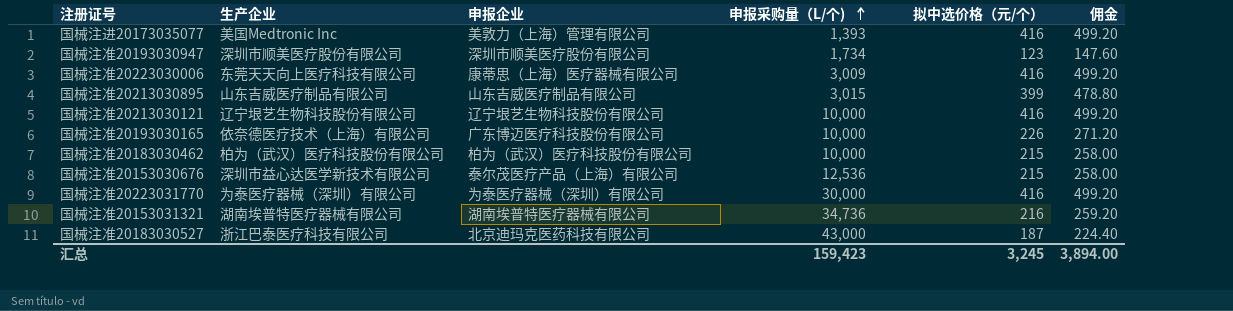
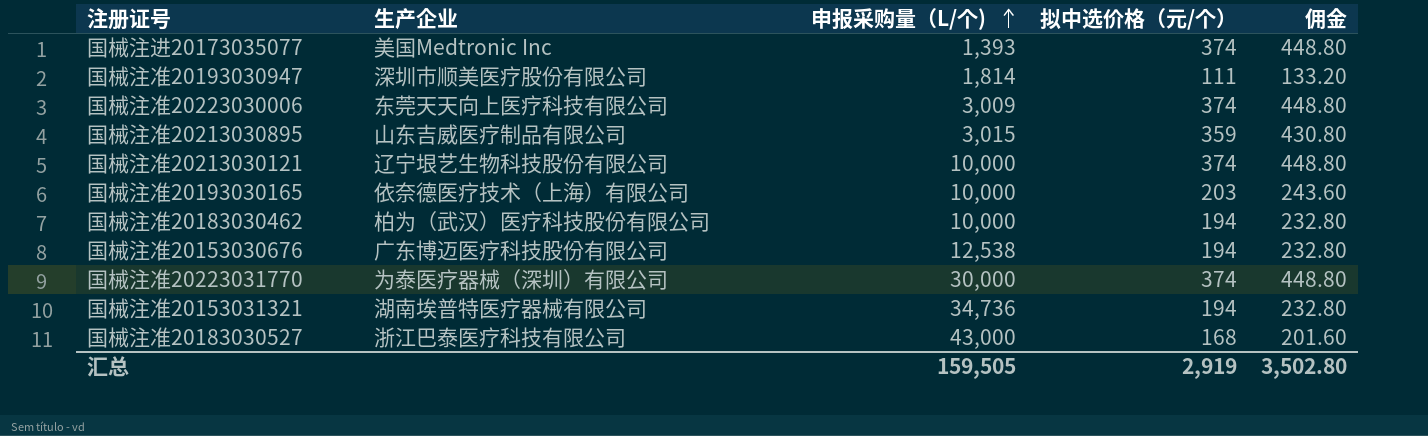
column 申报企业 | position: 3 -> none
国械注进20173035077 | 拟中选价格（元/个）: 416 -> 374
国械注进20173035077 | 佣金: 499.20 -> 448.80
国械注准20193030947 | 申报采购量（L/个): 1,734 -> 1,814
国械注准20193030947 | 拟中选价格（元/个）: 123 -> 111
国械注准20193030947 | 佣金: 147.60 -> 133.20
国械注准20223030006 | 拟中选价格（元/个）: 416 -> 374
国械注准20223030006 | 佣金: 499.20 -> 448.80
国械注准20213030895 | 拟中选价格（元/个）: 399 -> 359
国械注准20213030895 | 佣金: 478.80 -> 430.80
国械注准20213030121 | 拟中选价格（元/个）: 416 -> 374
国械注准20213030121 | 佣金: 499.20 -> 448.80
国械注准20193030165 | 拟中选价格（元/个）: 226 -> 203
国械注准20193030165 | 佣金: 271.20 -> 243.60
国械注准20183030462 | 拟中选价格（元/个）: 215 -> 194
国械注准20183030462 | 佣金: 258.00 -> 232.80
国械注准20153030676 | 生产企业: 深圳市益心达医学新技术有限公司 -> 广东博迈医疗科技股份有限公司
国械注准20153030676 | 申报采购量（L/个): 12,536 -> 12,538
国械注准20153030676 | 拟中选价格（元/个）: 215 -> 194
国械注准20153030676 | 佣金: 258.00 -> 232.80
国械注准20223031770 | 拟中选价格（元/个）: 416 -> 374
国械注准20223031770 | 佣金: 499.20 -> 448.80
国械注准20153031321 | 拟中选价格（元/个）: 216 -> 194
国械注准20153031321 | 佣金: 259.20 -> 232.80
国械注准20183030527 | 拟中选价格（元/个）: 187 -> 168
国械注准20183030527 | 佣金: 224.40 -> 201.60
汇总 | 申报采购量（L/个): 159,423 -> 159,505
汇总 | 拟中选价格（元/个）: 3,245 -> 2,919
汇总 | 佣金: 3,894.00 -> 3,502.80

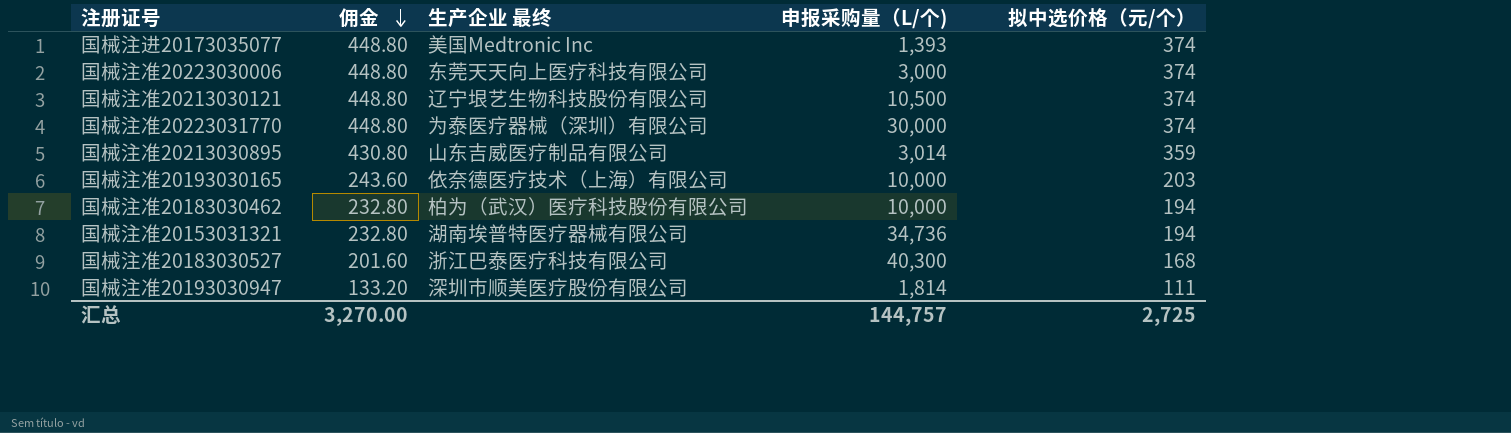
row order: 申报采购量（L/个) ascending -> 佣金 descending
column 佣金 | position: 5 -> 2
column name: 生产企业 -> 生产企业 最终
row 国械注准20153030676: 广东博迈医疗科技股份有限公司 | 12,538 | 194 | 232.80 -> none
国械注准20223030006 | 申报采购量（L/个): 3,009 -> 3,000
国械注准20213030121 | 申报采购量（L/个): 10,000 -> 10,500
国械注准20213030895 | 申报采购量（L/个): 3,015 -> 3,014
国械注准20183030527 | 申报采购量（L/个): 43,000 -> 40,300
汇总 | 佣金: 3,502.80 -> 3,270.00
汇总 | 申报采购量（L/个): 159,505 -> 144,757
汇总 | 拟中选价格（元/个）: 2,919 -> 2,725

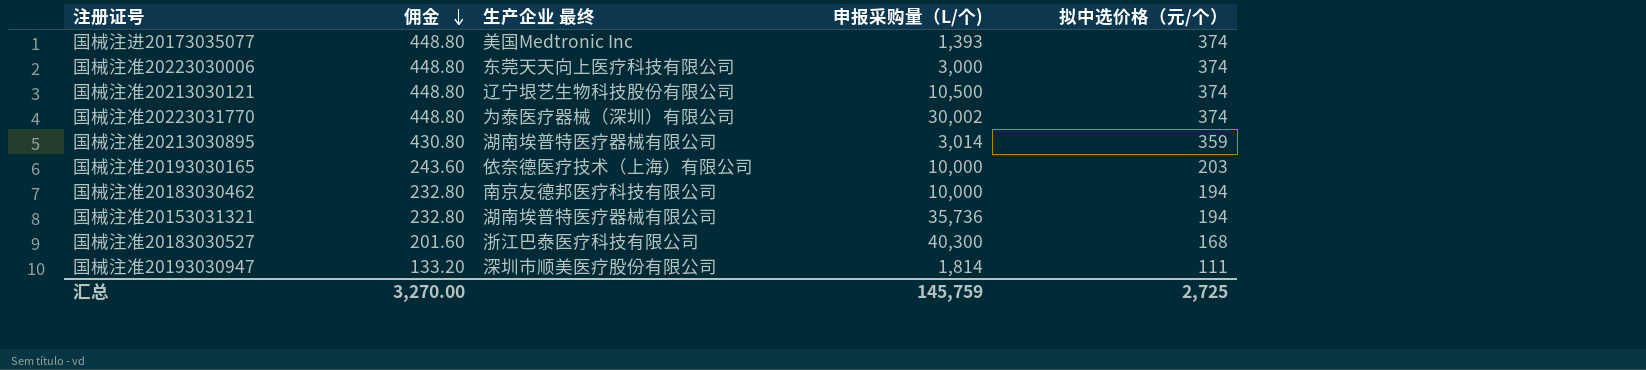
国械注准20223031770 | 申报采购量（L/个): 30,000 -> 30,002
国械注准20213030895 | 生产企业 最终: 山东吉威医疗制品有限公司 -> 湖南埃普特医疗器械有限公司
国械注准20183030462 | 生产企业 最终: 柏为（武汉）医疗科技股份有限公司 -> 南京友德邦医疗科技有限公司
国械注准20153031321 | 申报采购量（L/个): 34,736 -> 35,736
汇总 | 申报采购量（L/个): 144,757 -> 145,759

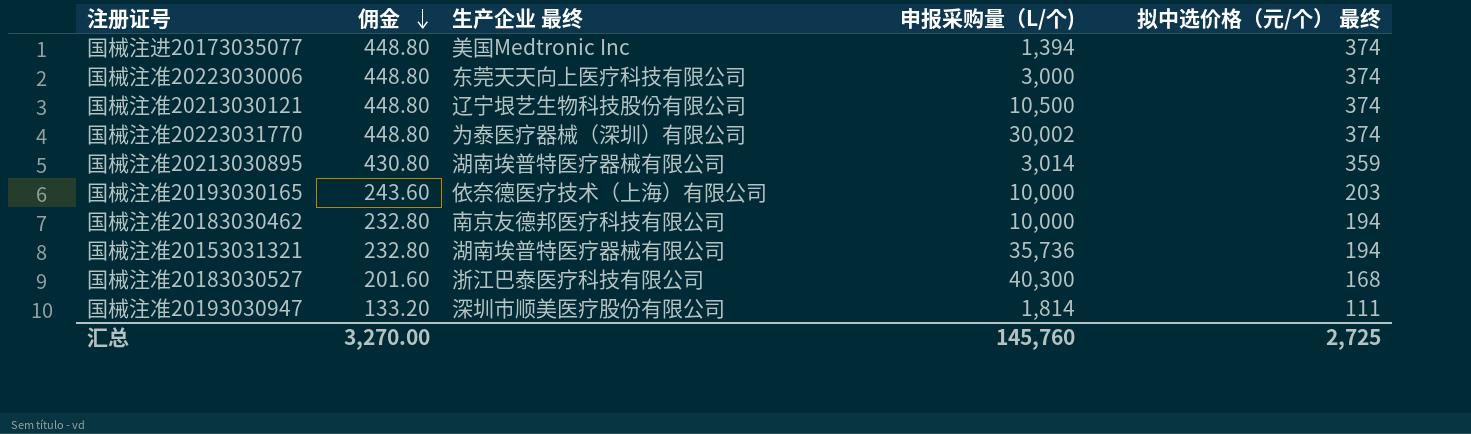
column name: 拟中选价格（元/个） -> 拟中选价格（元/个） 最终
国械注进20173035077 | 申报采购量（L/个): 1,393 -> 1,394
汇总 | 申报采购量（L/个): 145,759 -> 145,760

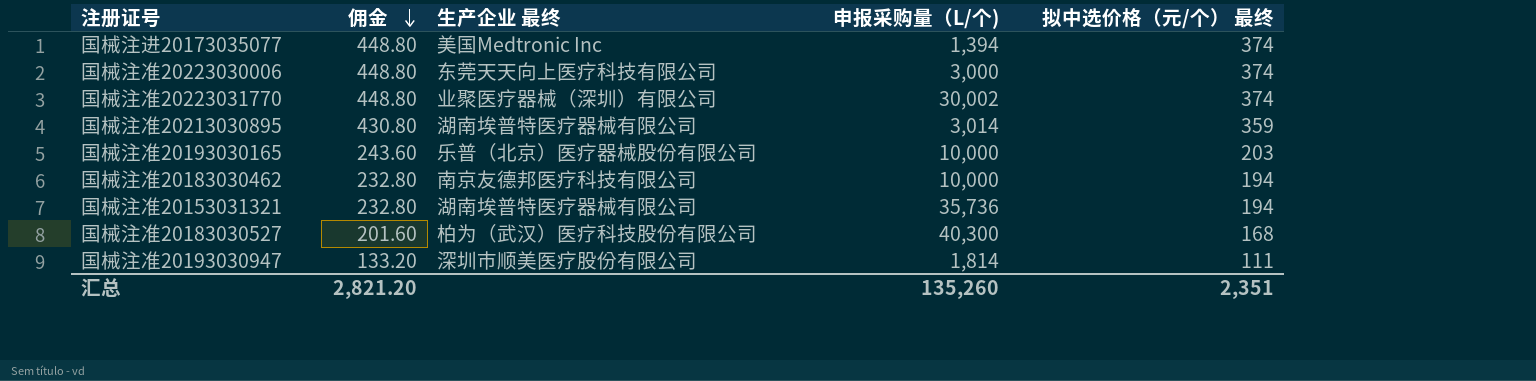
row 国械注准20213030121: 448.80 | 辽宁垠艺生物科技股份有限公司 | 10,500 | 374 -> none
国械注准20223031770 | 生产企业 最终: 为泰医疗器械（深圳）有限公司 -> 业聚医疗器械（深圳）有限公司
国械注准20193030165 | 生产企业 最终: 依奈德医疗技术（上海）有限公司 -> 乐普（北京）医疗器械股份有限公司
国械注准20183030527 | 生产企业 最终: 浙江巴泰医疗科技有限公司 -> 柏为（武汉）医疗科技股份有限公司
汇总 | 佣金: 3,270.00 -> 2,821.20
汇总 | 申报采购量（L/个): 145,760 -> 135,260
汇总 | 拟中选价格（元/个） 最终: 2,725 -> 2,351

